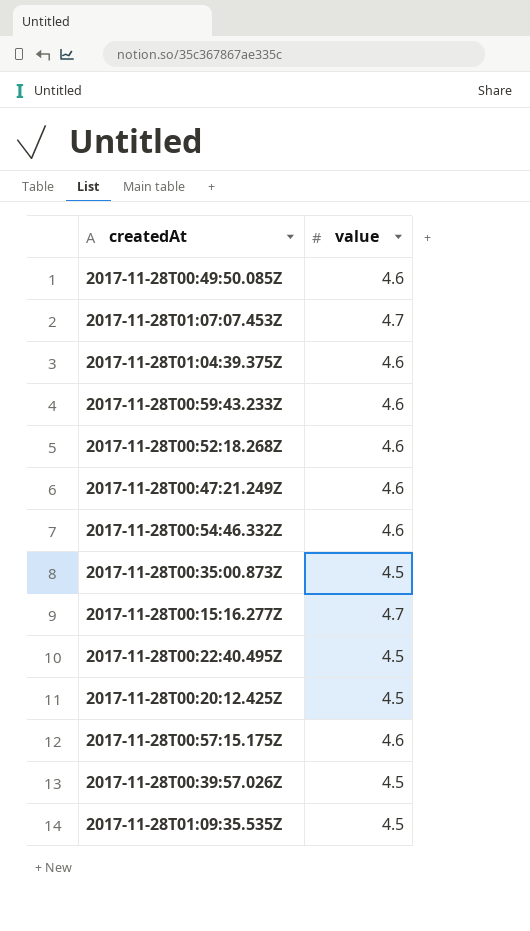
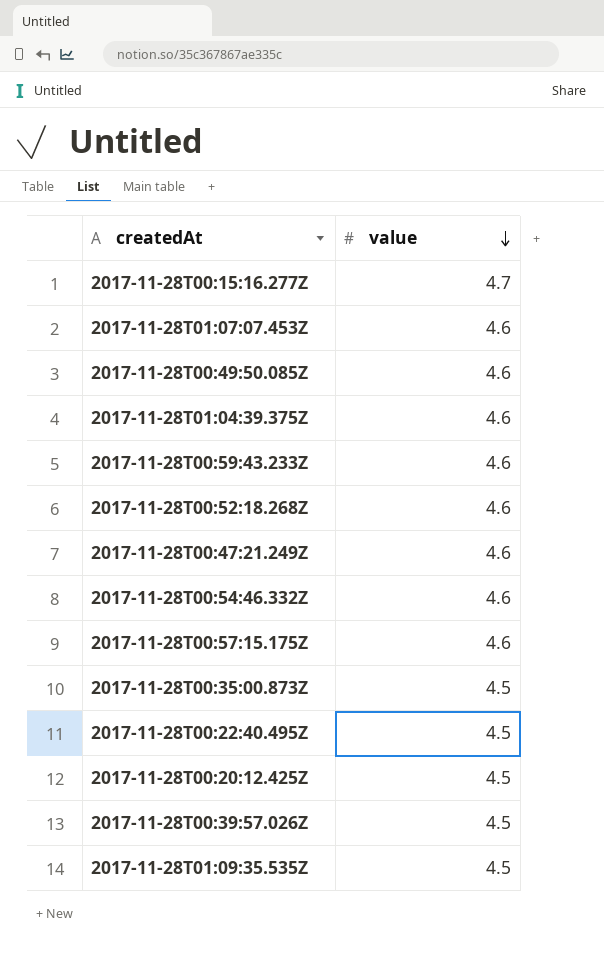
row order: none -> value descending
2017-11-28T01:07:07.453Z | value: 4.7 -> 4.6

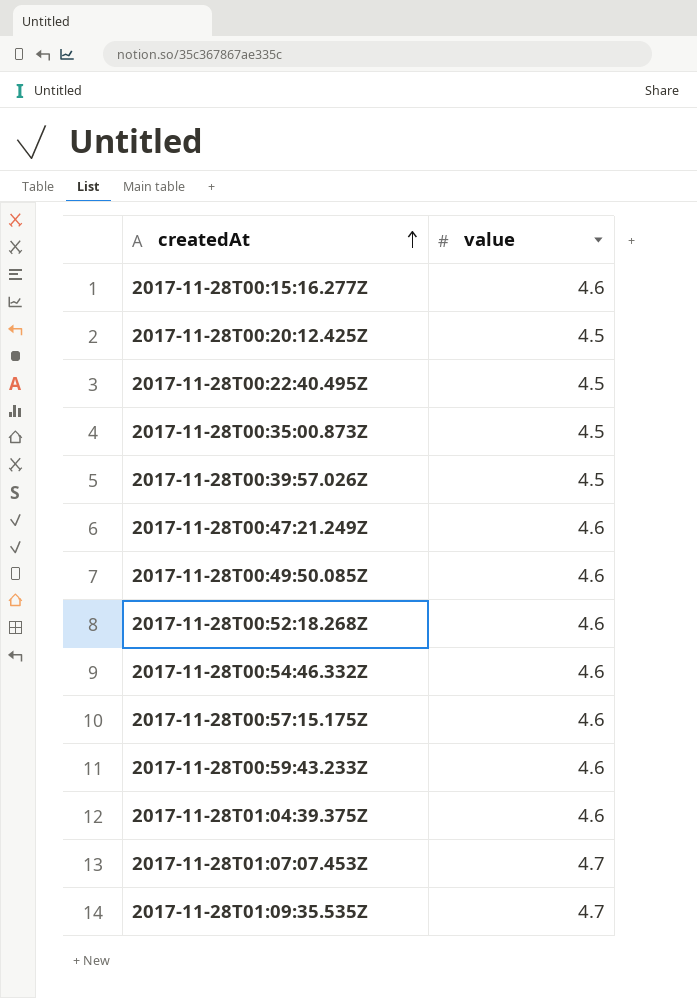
row order: value descending -> createdAt ascending
2017-11-28T00:15:16.277Z | value: 4.7 -> 4.6
2017-11-28T01:07:07.453Z | value: 4.6 -> 4.7
2017-11-28T01:09:35.535Z | value: 4.5 -> 4.7

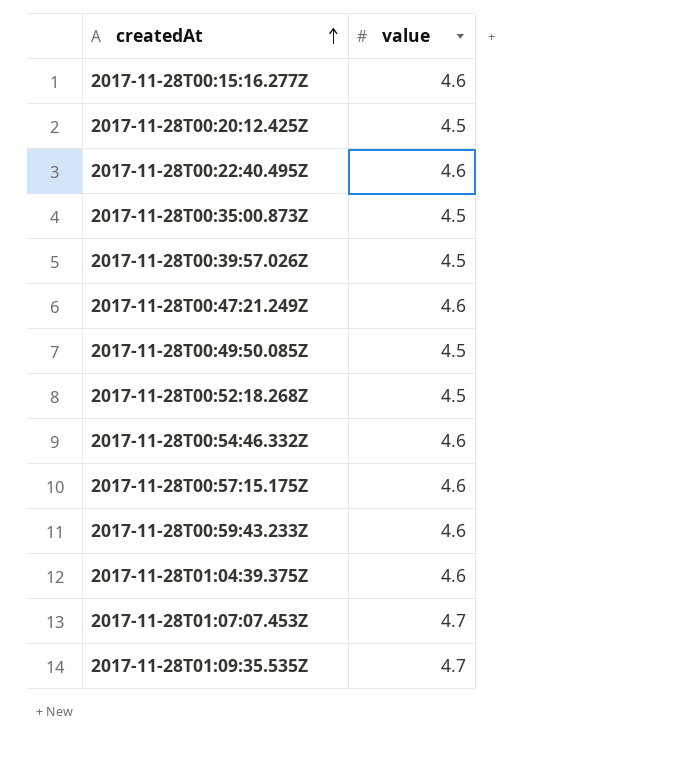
2017-11-28T00:22:40.495Z | value: 4.5 -> 4.6
2017-11-28T00:49:50.085Z | value: 4.6 -> 4.5
2017-11-28T00:52:18.268Z | value: 4.6 -> 4.5

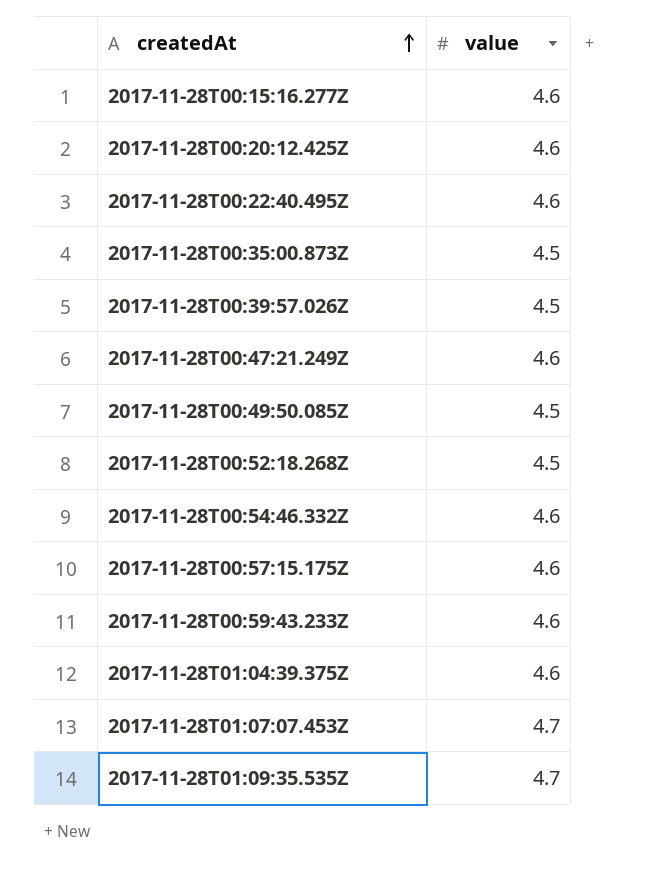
2017-11-28T00:20:12.425Z | value: 4.5 -> 4.6

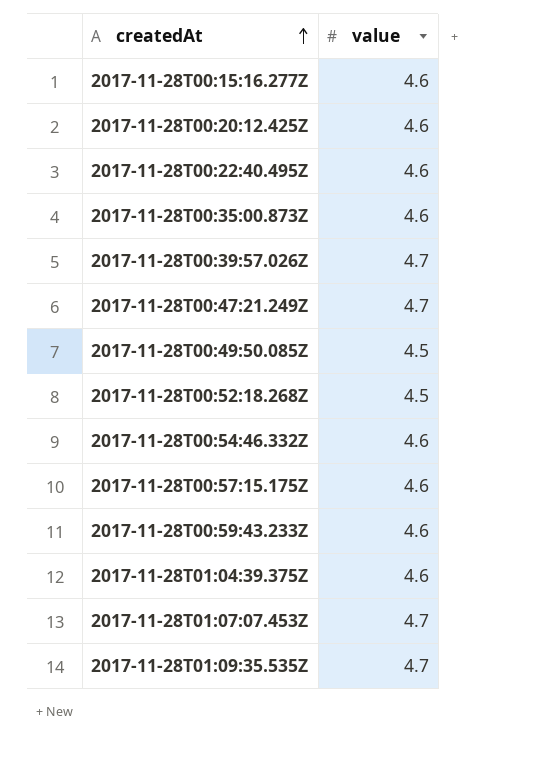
2017-11-28T00:35:00.873Z | value: 4.5 -> 4.6
2017-11-28T00:39:57.026Z | value: 4.5 -> 4.7
2017-11-28T00:47:21.249Z | value: 4.6 -> 4.7

